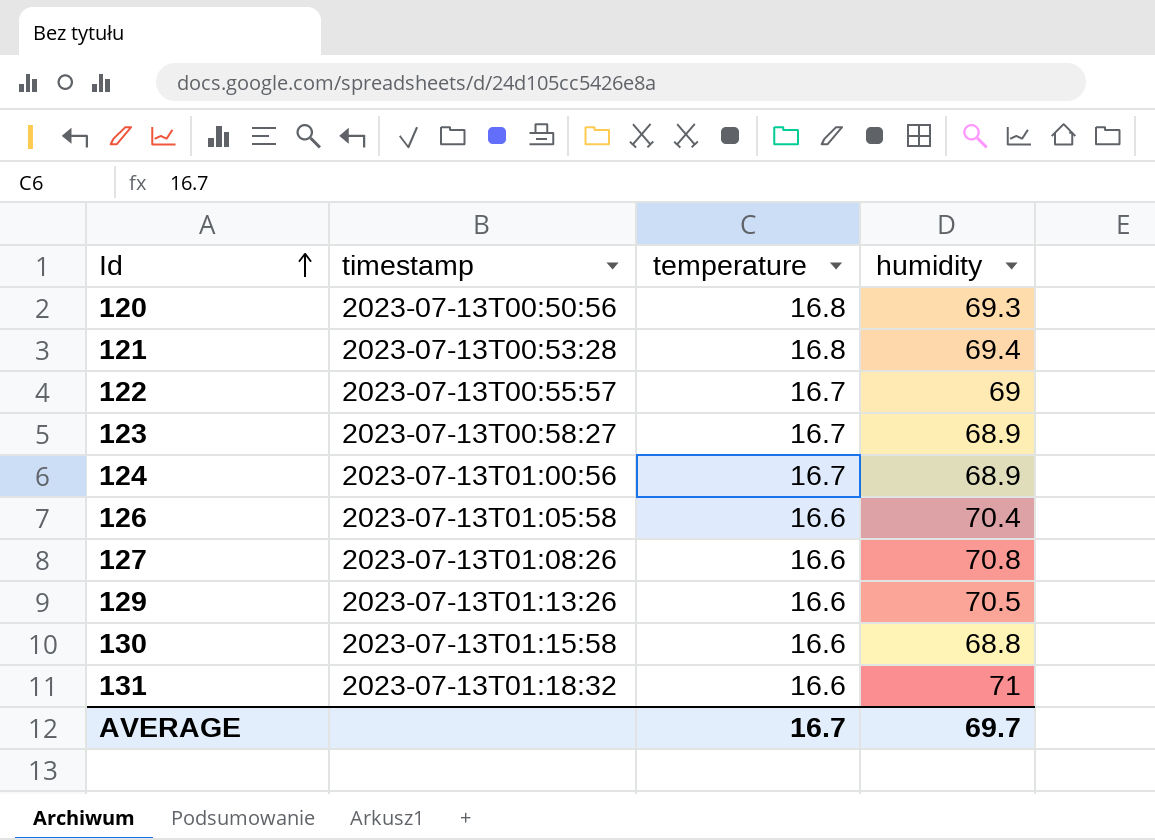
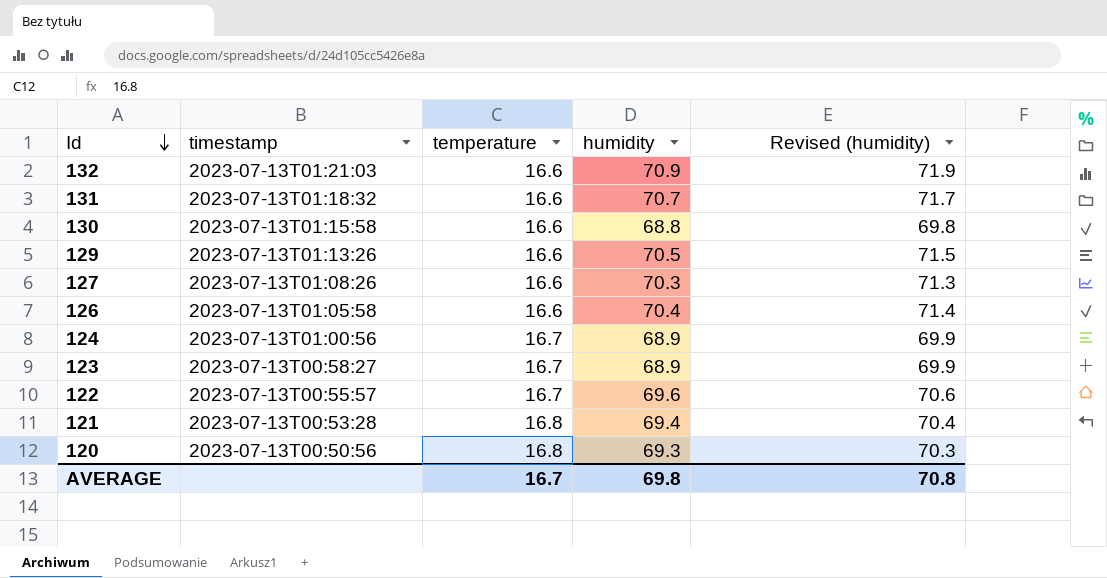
row order: Id ascending -> Id descending
column Revised (humidity) | formula: none -> [humidity] + 1
row 132: none -> 2023-07-13T01:21:03 | 16.6 | 70.9 | 71.9
131 | humidity: 71 -> 70.7
127 | humidity: 70.8 -> 70.3
122 | humidity: 69 -> 69.6
AVERAGE | humidity: 69.7 -> 69.8

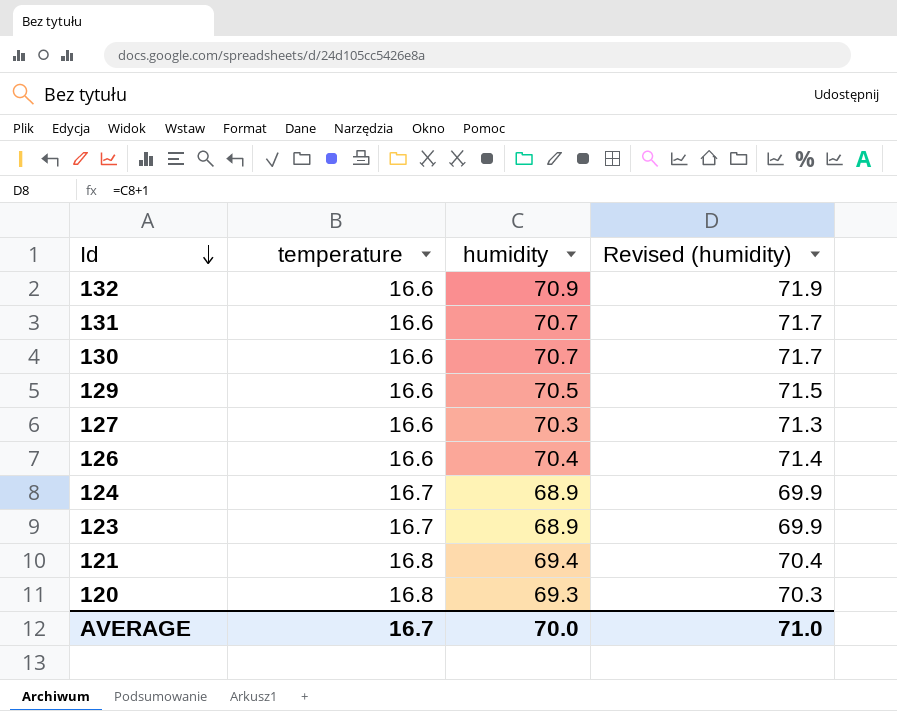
column timestamp | position: 2 -> none
row 122: 2023-07-13T00:55:57 | 16.7 | 69.6 | 70.6 -> none
130 | humidity: 68.8 -> 70.7
130 | Revised (humidity): 69.8 -> 71.7
AVERAGE | humidity: 69.8 -> 70.0
AVERAGE | Revised (humidity): 70.8 -> 71.0

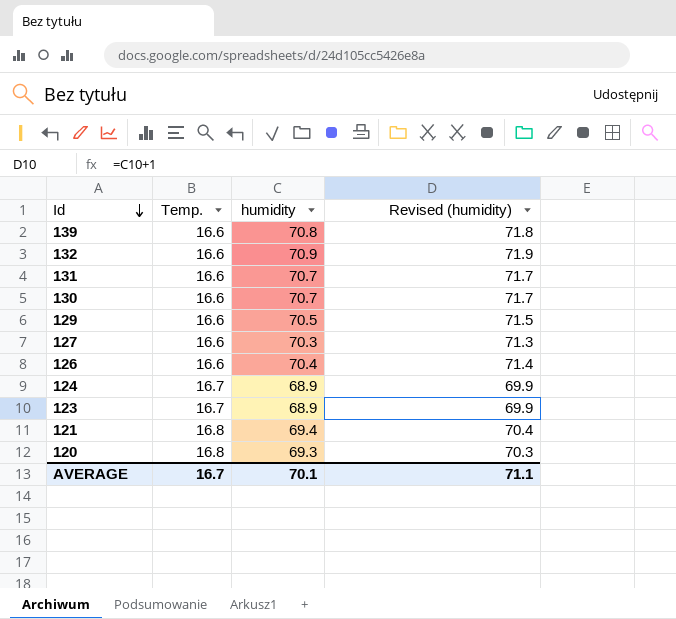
column name: temperature -> Temp.
row 139: none -> 16.6 | 70.8 | 71.8
AVERAGE | humidity: 70.0 -> 70.1
AVERAGE | Revised (humidity): 71.0 -> 71.1

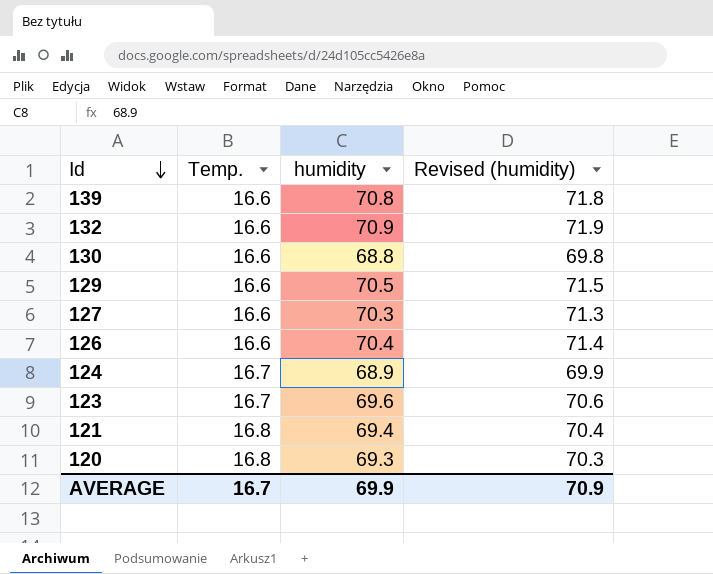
row 131: 16.6 | 70.7 | 71.7 -> none
130 | humidity: 70.7 -> 68.8
130 | Revised (humidity): 71.7 -> 69.8
123 | humidity: 68.9 -> 69.6
123 | Revised (humidity): 69.9 -> 70.6
AVERAGE | humidity: 70.1 -> 69.9
AVERAGE | Revised (humidity): 71.1 -> 70.9

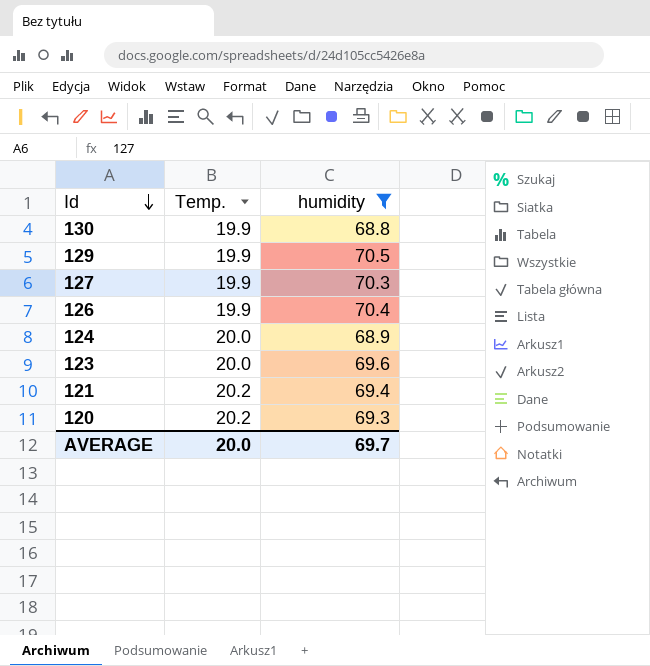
filter: none -> humidity <= 70.5
column Revised (humidity) | formula: [humidity] + 1 -> none
130 | Temp.: 16.6 -> 19.9
129 | Temp.: 16.6 -> 19.9
127 | Temp.: 16.6 -> 19.9
126 | Temp.: 16.6 -> 19.9
124 | Temp.: 16.7 -> 20.0
123 | Temp.: 16.7 -> 20.0
121 | Temp.: 16.8 -> 20.2
120 | Temp.: 16.8 -> 20.2
AVERAGE | Temp.: 16.7 -> 20.0
AVERAGE | humidity: 69.9 -> 69.7

